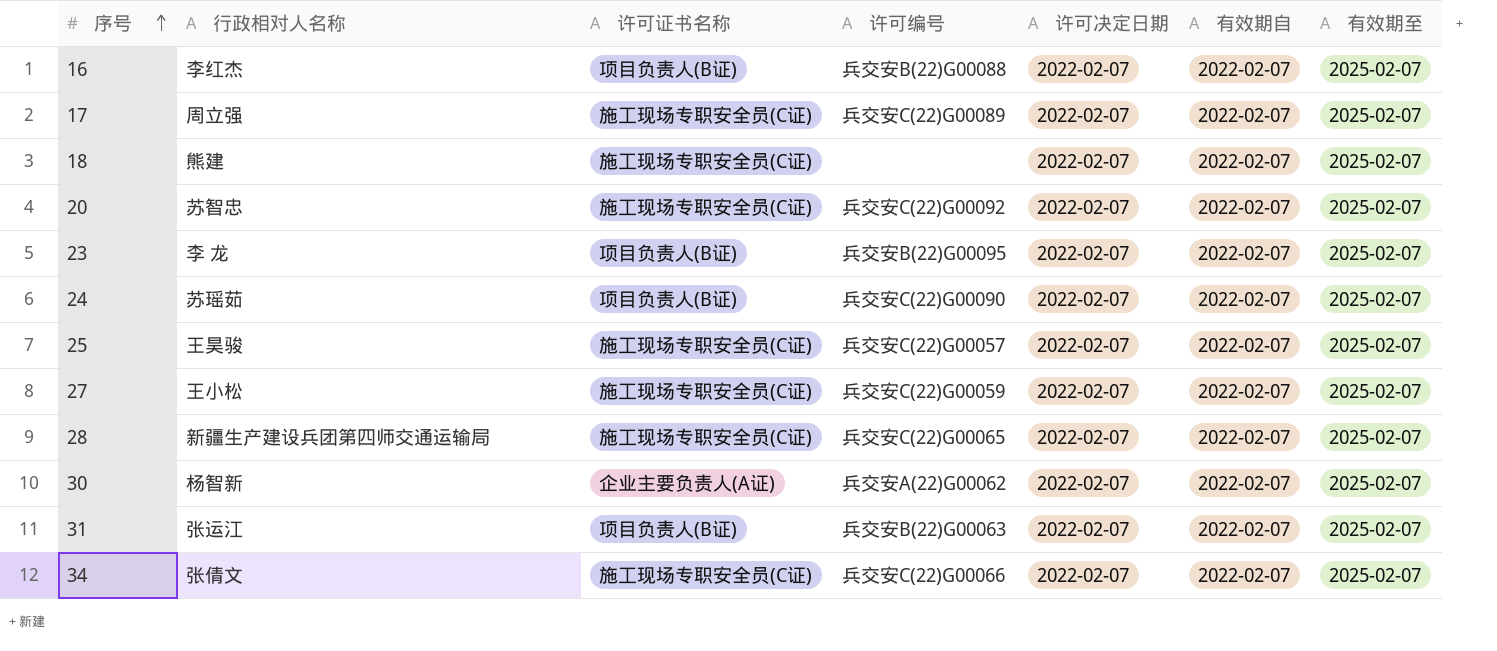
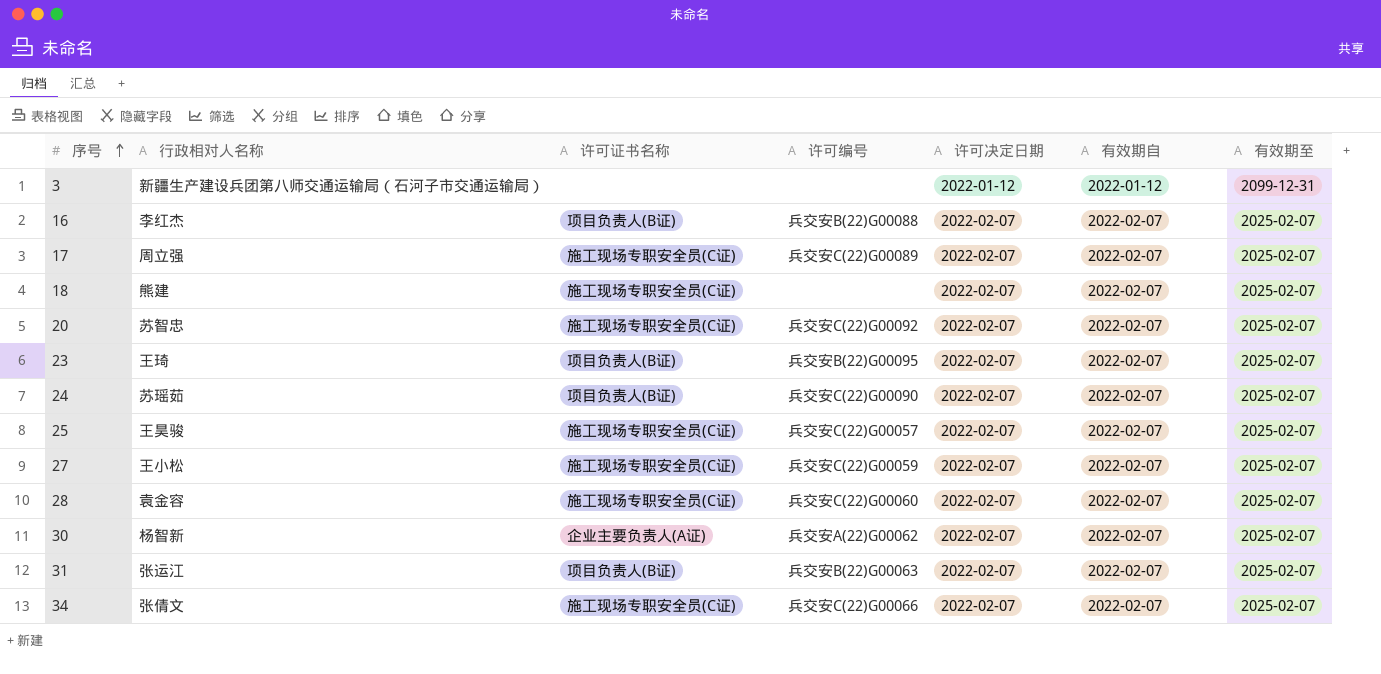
row 3: none -> 新疆生产建设兵团第八师交通运输局（石河子市交通运输局） | none | none | 2022-01-12 | 2022-01-12 | 2099-12-31
23 | 行政相对人名称: 李 龙 -> 王琦
28 | 行政相对人名称: 新疆生产建设兵团第四师交通运输局 -> 袁金容
28 | 许可编号: 兵交安C(22)G00065 -> 兵交安C(22)G00060

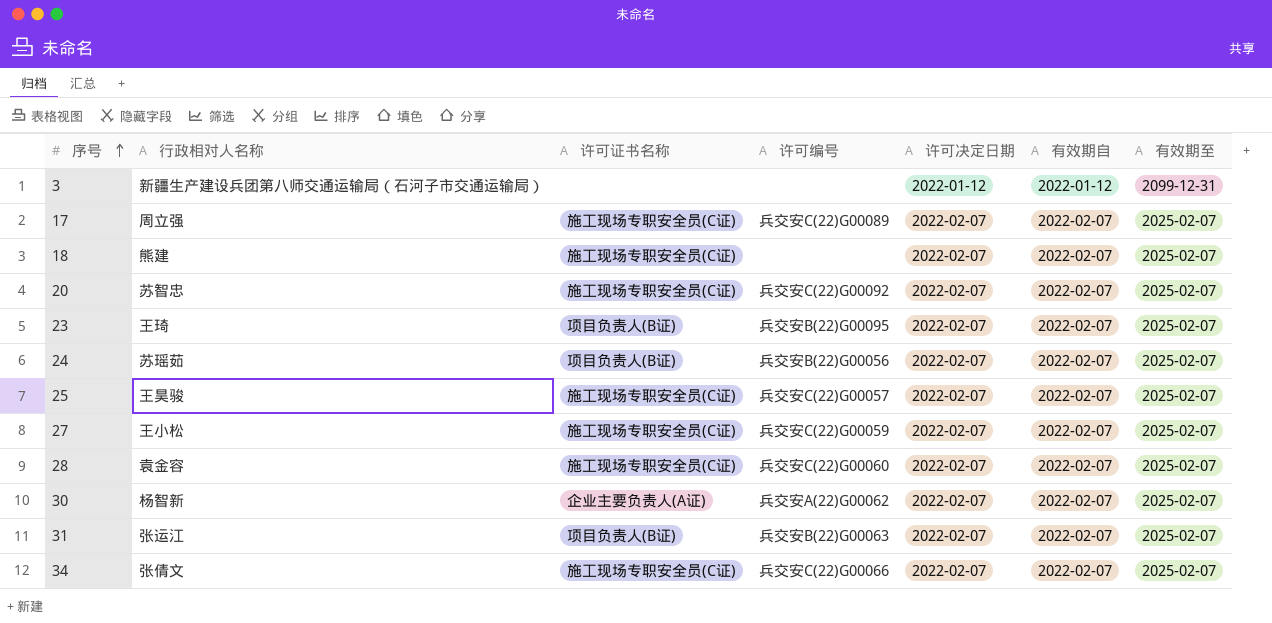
row 16: 李红杰 | 项目负责人(B证) | 兵交安B(22)G00088 | 2022-02-07 | 2022-02-07 | 2025-02-07 -> none
24 | 许可编号: 兵交安C(22)G00090 -> 兵交安B(22)G00056

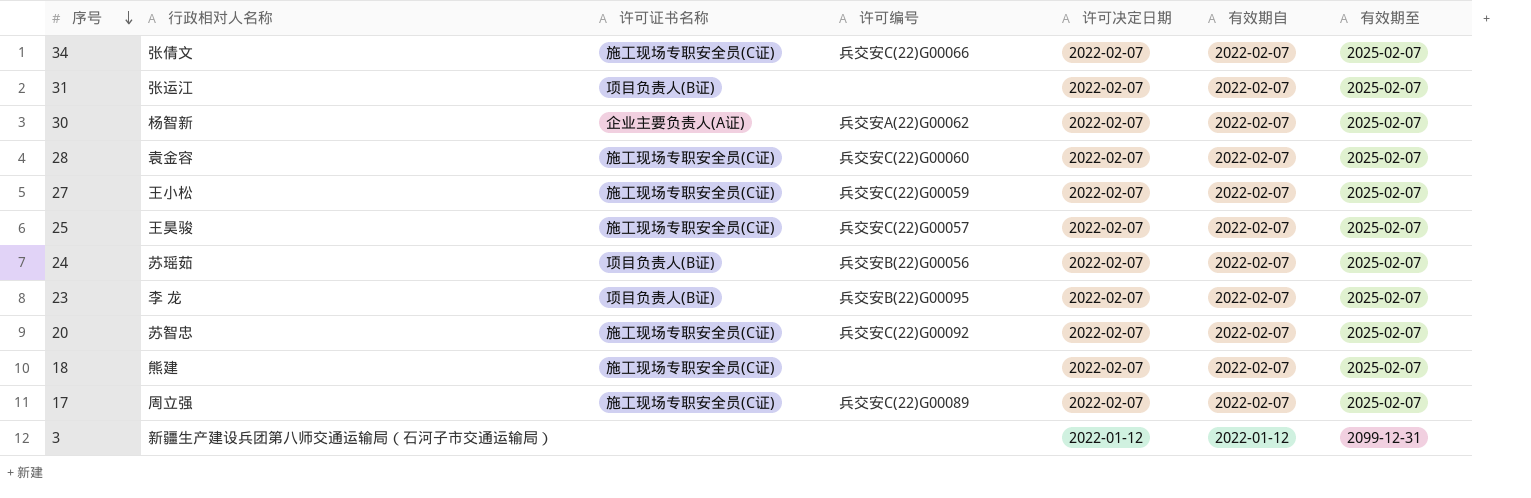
row order: 序号 ascending -> 序号 descending
31 | 许可编号: 兵交安B(22)G00063 -> none
23 | 行政相对人名称: 王琦 -> 李 龙

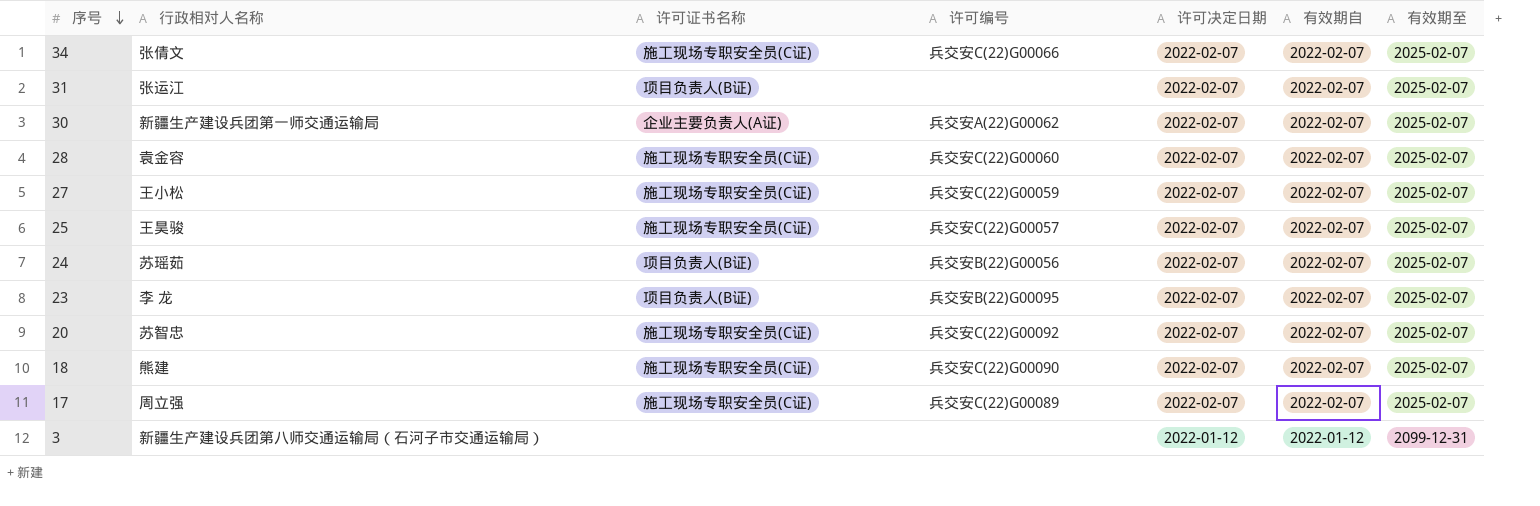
30 | 行政相对人名称: 杨智新 -> 新疆生产建设兵团第一师交通运输局
18 | 许可编号: none -> 兵交安C(22)G00090

